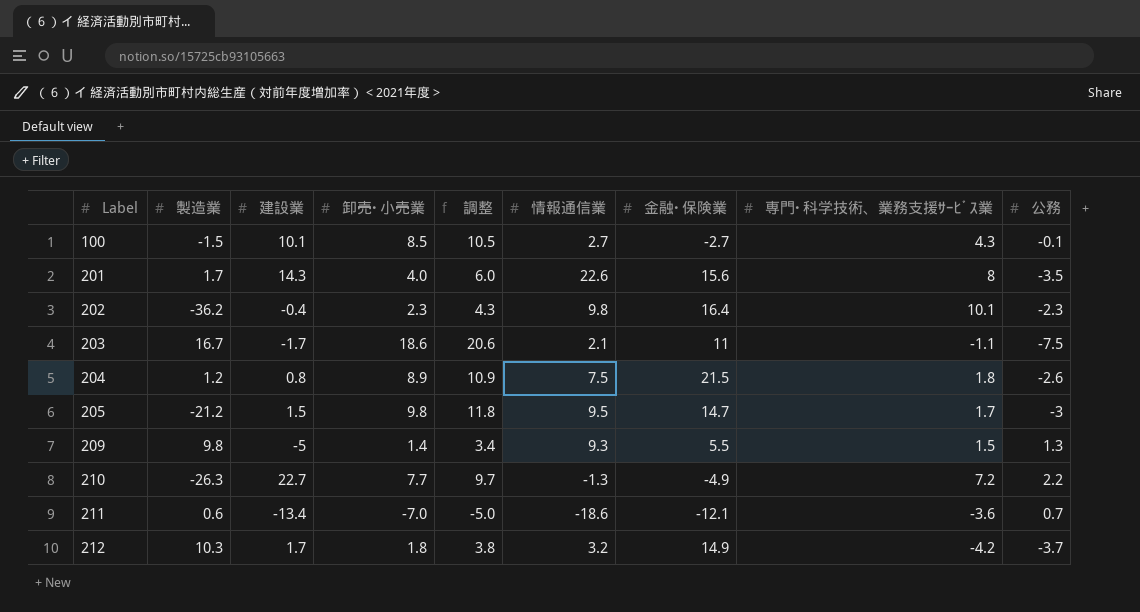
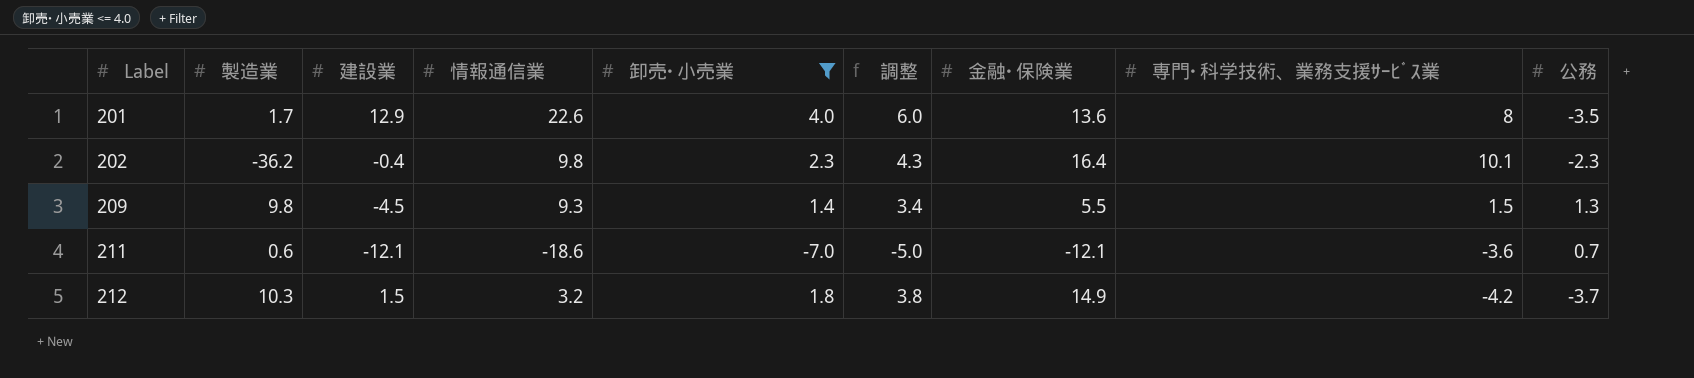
filter: none -> 卸売･小売業 <= 4.0
column 情報通信業 | position: 6 -> 4
201 | 建設業: 14.3 -> 12.9
201 | 金融･保険業: 15.6 -> 13.6
209 | 建設業: -5 -> -4.5
211 | 建設業: -13.4 -> -12.1
212 | 建設業: 1.7 -> 1.5

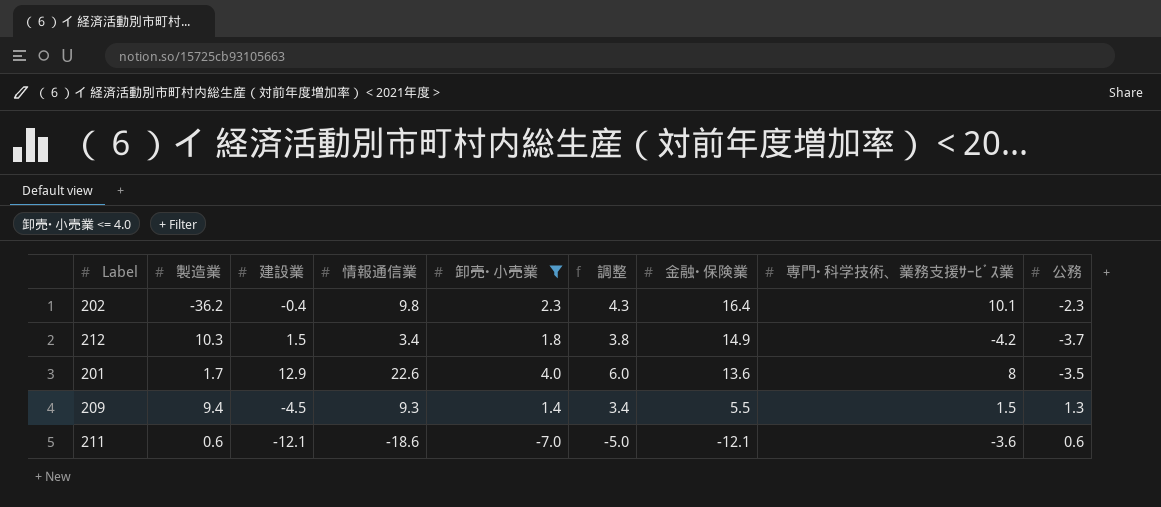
row order: Label ascending -> 金融･保険業 descending
212 | 情報通信業: 3.2 -> 3.4
209 | 製造業: 9.8 -> 9.4
211 | 公務: 0.7 -> 0.6

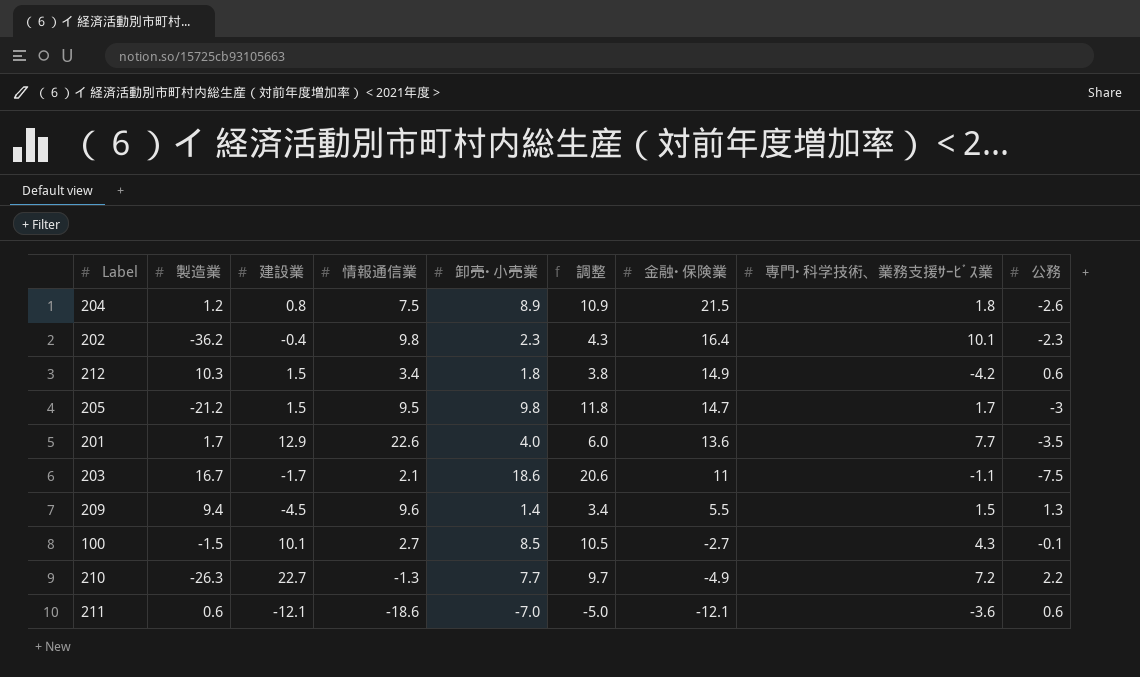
filter: 卸売･小売業 <= 4.0 -> none
212 | 公務: -3.7 -> 0.6
201 | 専門･科学技術、業務支援ｻｰﾋﾞｽ業: 8 -> 7.7
209 | 情報通信業: 9.3 -> 9.6

